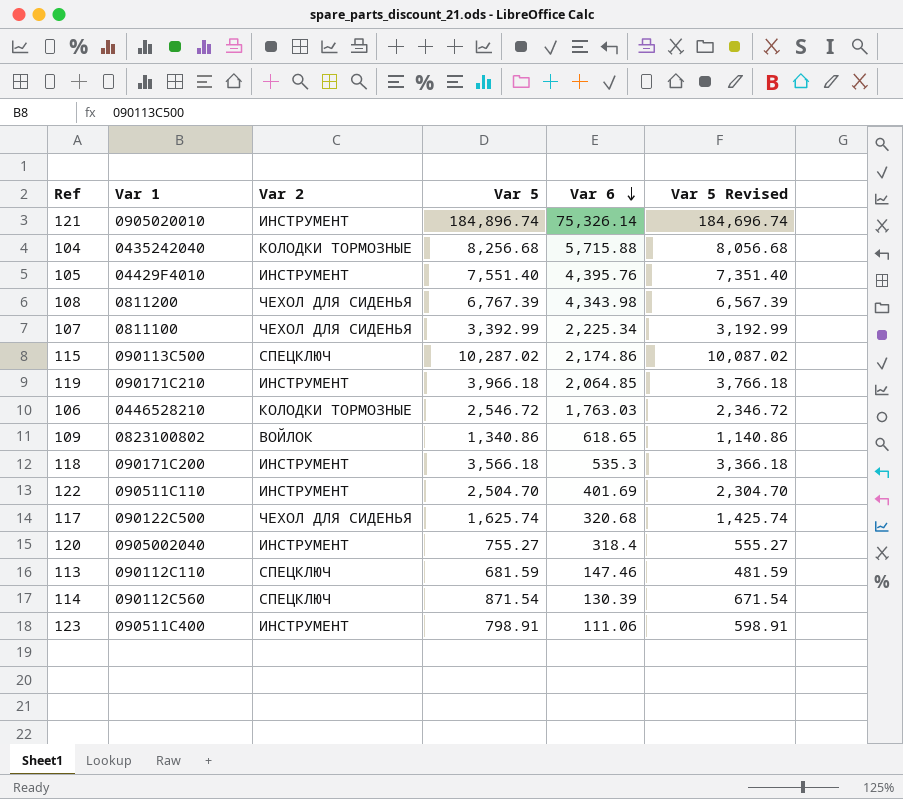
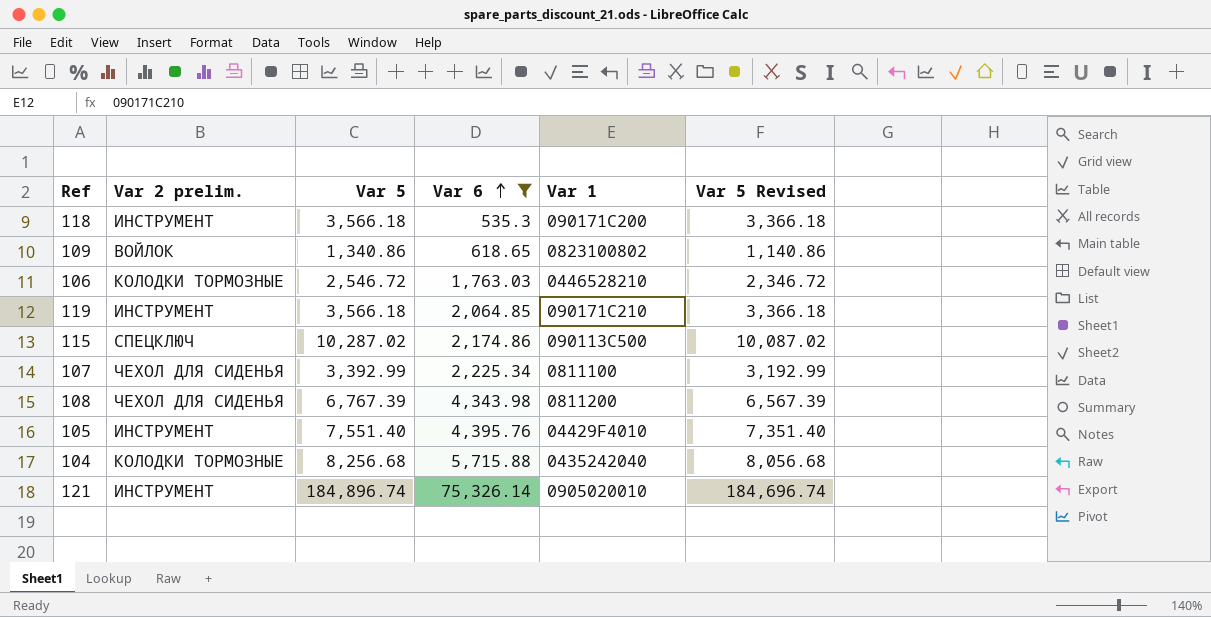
filter: none -> Var 6 >= 535.3
row order: Var 6 descending -> Var 6 ascending
column name: Var 2 -> Var 2 prelim.
column Var 1 | position: 2 -> 5
119 | Var 5: 3,966.18 -> 3,566.18
119 | Var 5 Revised: 3,766.18 -> 3,366.18

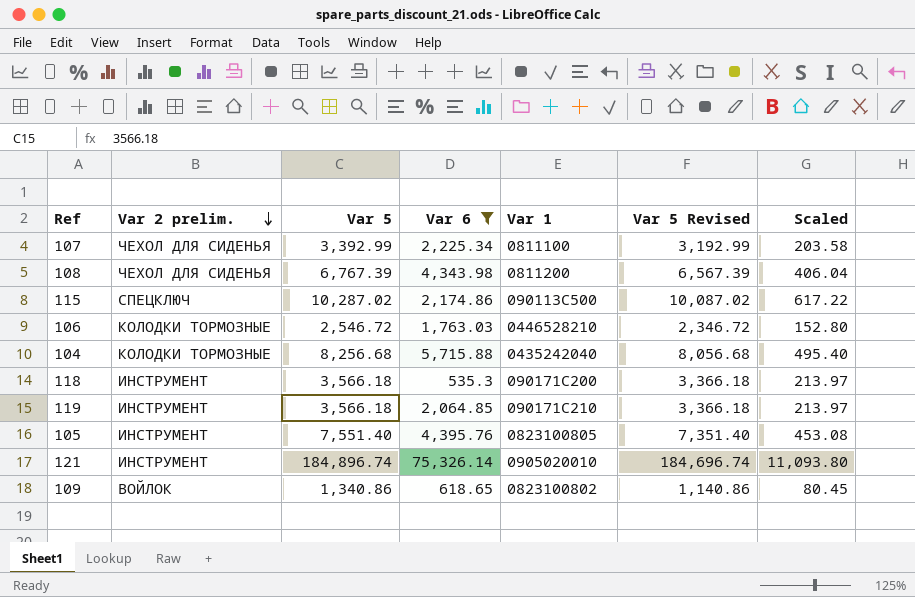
row order: Var 6 ascending -> Var 2 prelim. descending
column Scaled | formula: none -> [Var 5] * 0.06
105 | Var 1: 04429F4010 -> 0823100805

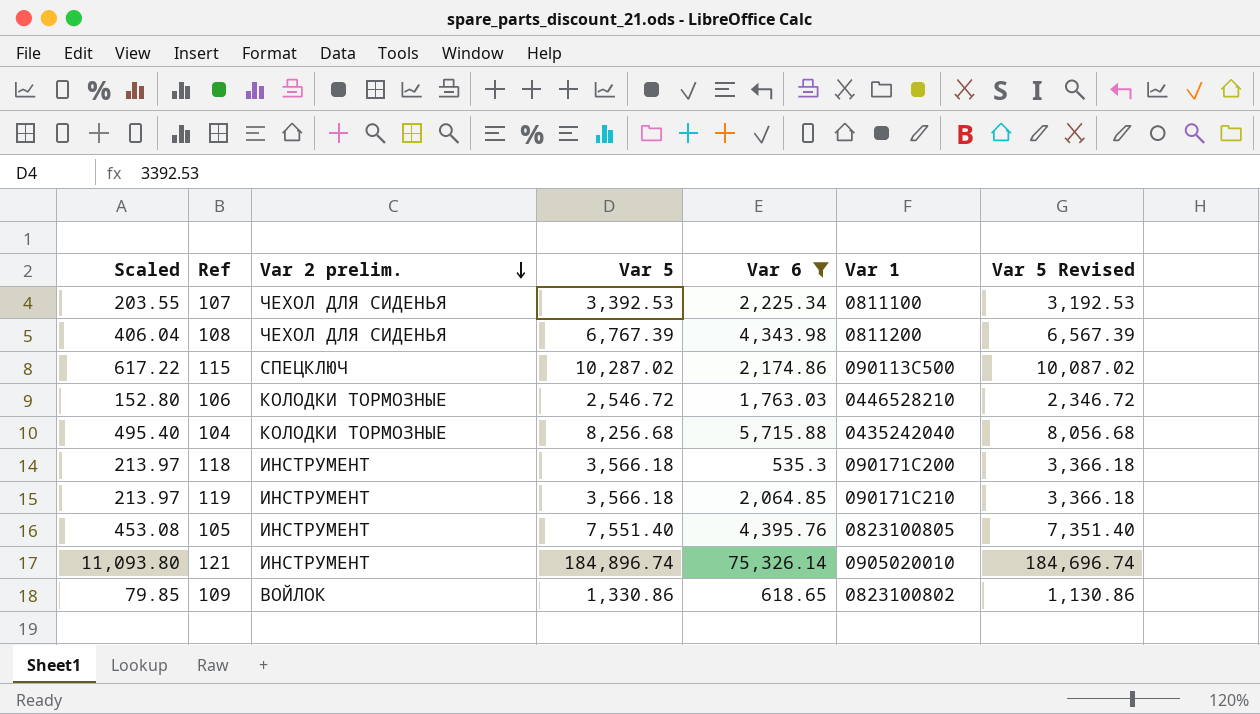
column Scaled | position: 7 -> 1
107 | Scaled: 203.58 -> 203.55
107 | Var 5: 3,392.99 -> 3,392.53
107 | Var 5 Revised: 3,192.99 -> 3,192.53
109 | Scaled: 80.45 -> 79.85
109 | Var 5: 1,340.86 -> 1,330.86
109 | Var 5 Revised: 1,140.86 -> 1,130.86

